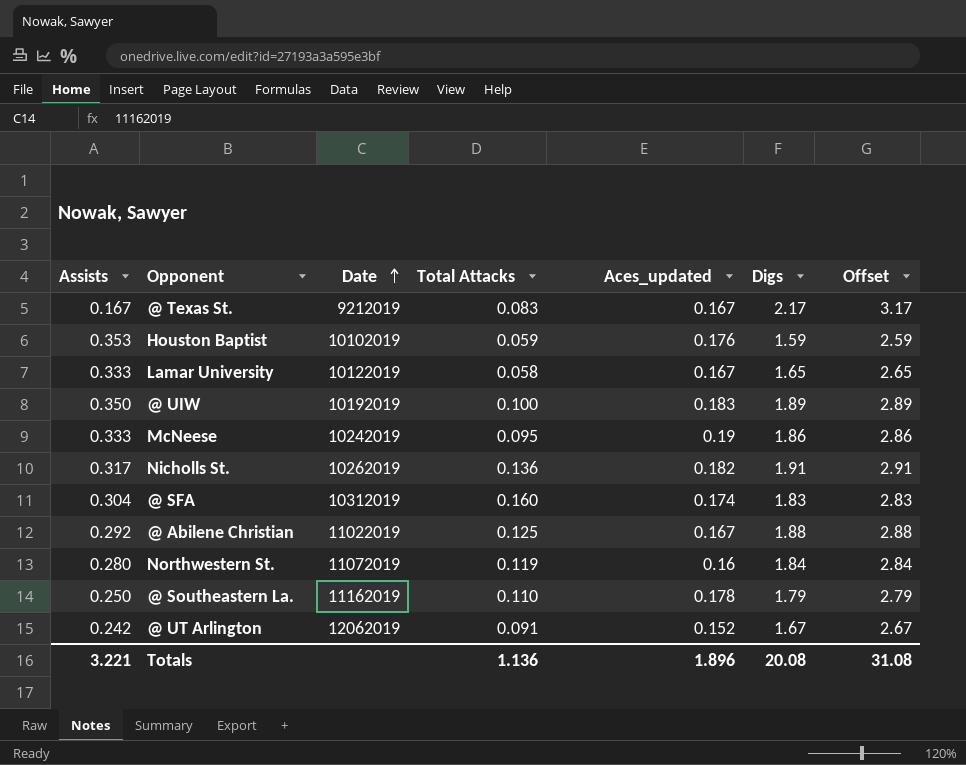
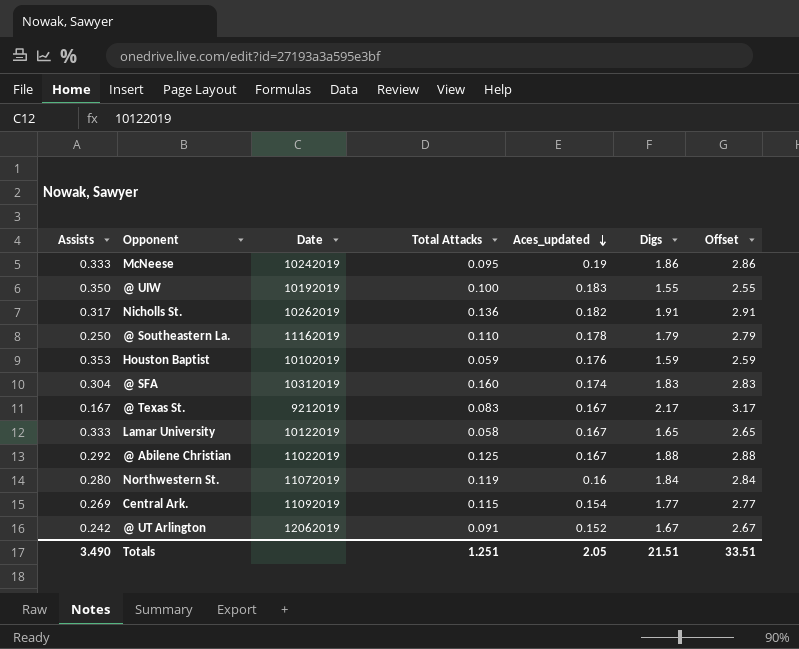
row order: Date ascending -> Aces_updated descending
@ UIW | Digs: 1.89 -> 1.55
@ UIW | Offset: 2.89 -> 2.55
row Central Ark.: none -> 0.269 | 11092019 | 0.115 | 0.154 | 1.77 | 2.77
Totals | Assists: 3.221 -> 3.490
Totals | Total Attacks: 1.136 -> 1.251
Totals | Aces_updated: 1.896 -> 2.05
Totals | Digs: 20.08 -> 21.51
Totals | Offset: 31.08 -> 33.51

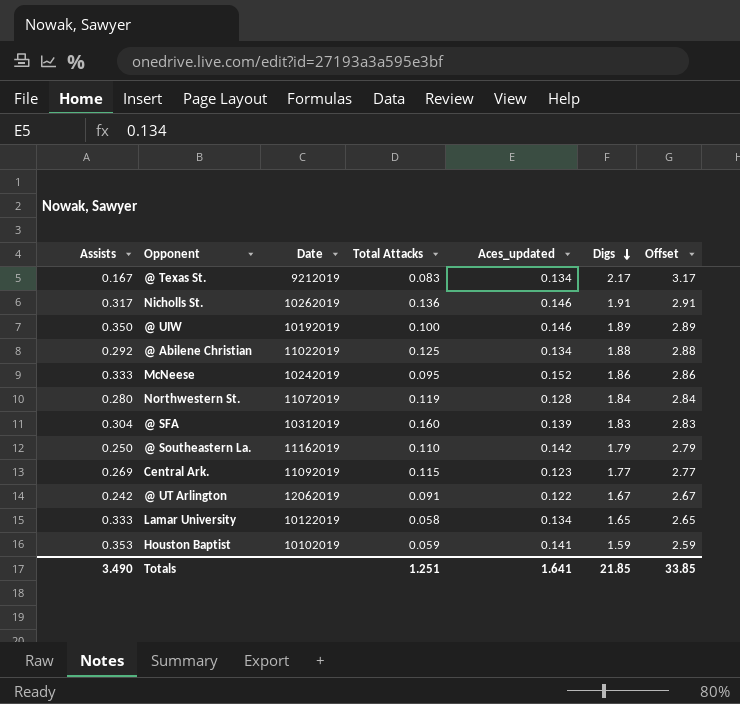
row order: Aces_updated descending -> Digs descending
@ Texas St. | Aces_updated: 0.167 -> 0.134
Nicholls St. | Aces_updated: 0.182 -> 0.146
@ UIW | Aces_updated: 0.183 -> 0.146
@ UIW | Digs: 1.55 -> 1.89
@ UIW | Offset: 2.55 -> 2.89
@ Abilene Christian | Aces_updated: 0.167 -> 0.134
McNeese | Aces_updated: 0.19 -> 0.152
Northwestern St. | Aces_updated: 0.16 -> 0.128
@ SFA | Aces_updated: 0.174 -> 0.139
@ Southeastern La. | Aces_updated: 0.178 -> 0.142
Central Ark. | Aces_updated: 0.154 -> 0.123
@ UT Arlington | Aces_updated: 0.152 -> 0.122
Lamar University | Aces_updated: 0.167 -> 0.134
Houston Baptist | Aces_updated: 0.176 -> 0.141
Totals | Aces_updated: 2.05 -> 1.641
Totals | Digs: 21.51 -> 21.85
Totals | Offset: 33.51 -> 33.85

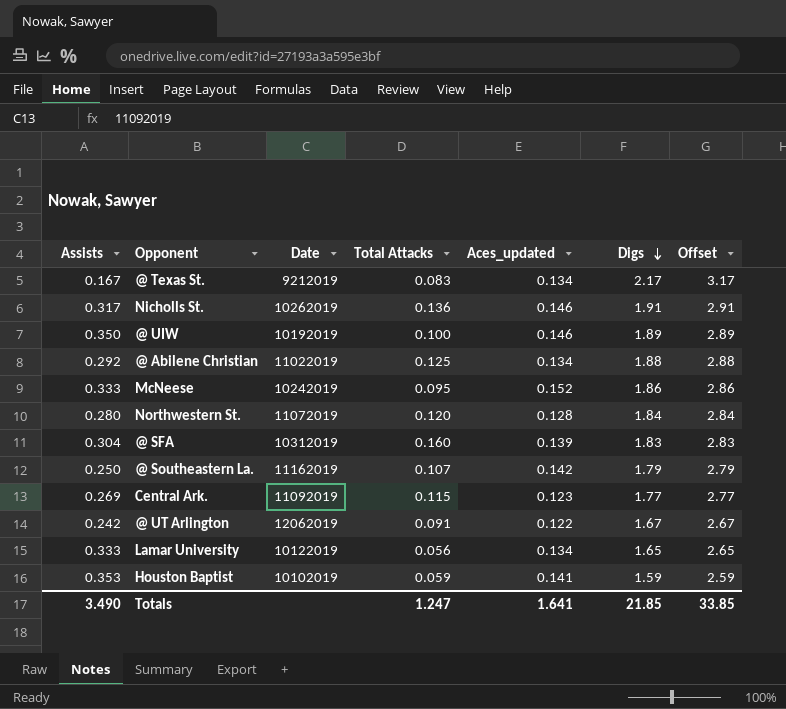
Northwestern St. | Total Attacks: 0.119 -> 0.120
@ Southeastern La. | Total Attacks: 0.110 -> 0.107
Lamar University | Total Attacks: 0.058 -> 0.056
Totals | Total Attacks: 1.251 -> 1.247

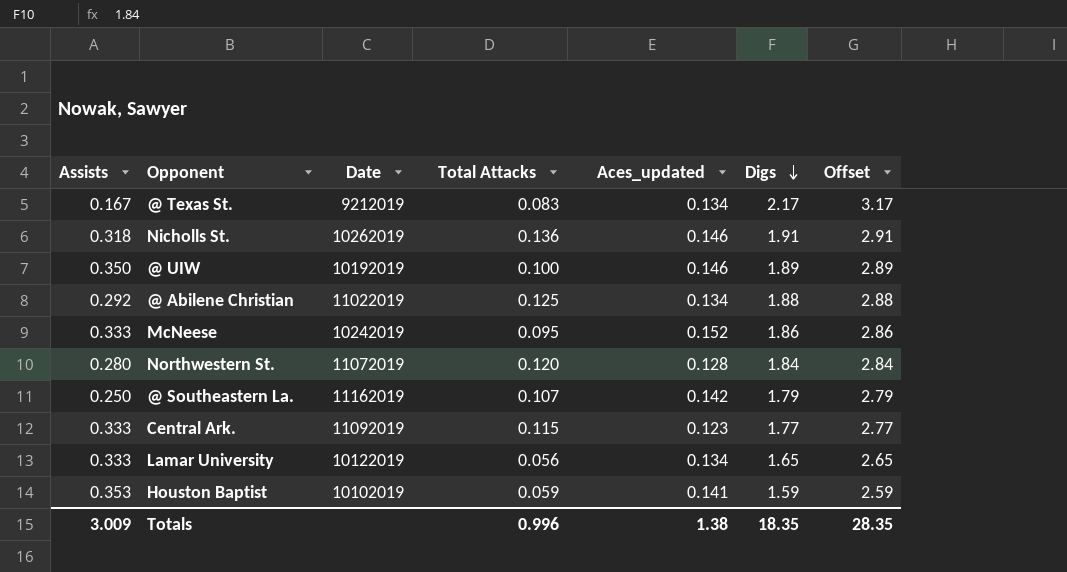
row @ SFA: 0.304 | 10312019 | 0.160 | 0.139 | 1.83 | 2.83 -> none
row @ UT Arlington: 0.242 | 12062019 | 0.091 | 0.122 | 1.67 | 2.67 -> none
Nicholls St. | Assists: 0.317 -> 0.318
Central Ark. | Assists: 0.269 -> 0.333
Totals | Assists: 3.490 -> 3.009
Totals | Total Attacks: 1.247 -> 0.996
Totals | Aces_updated: 1.641 -> 1.38
Totals | Digs: 21.85 -> 18.35
Totals | Offset: 33.85 -> 28.35

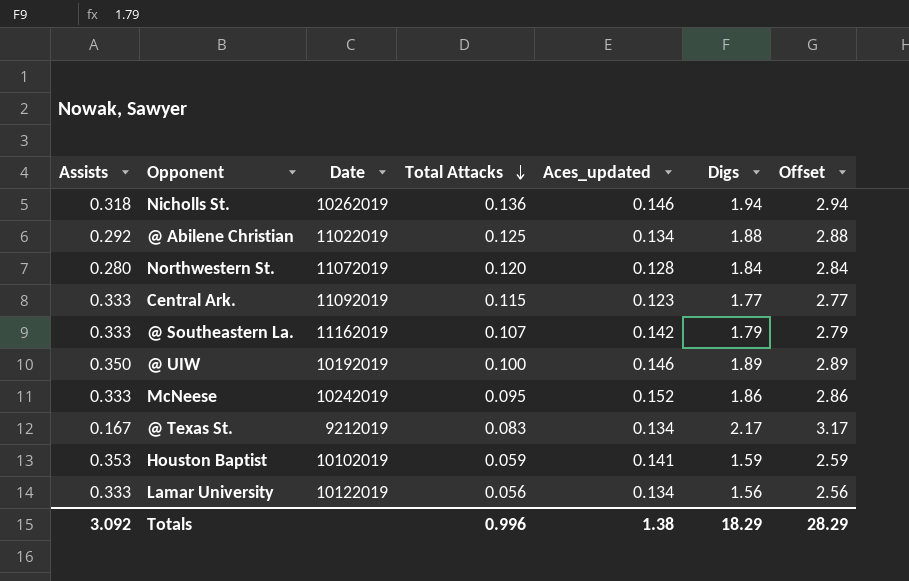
row order: Digs descending -> Total Attacks descending
Nicholls St. | Digs: 1.91 -> 1.94
Nicholls St. | Offset: 2.91 -> 2.94
@ Southeastern La. | Assists: 0.250 -> 0.333
Lamar University | Digs: 1.65 -> 1.56
Lamar University | Offset: 2.65 -> 2.56
Totals | Assists: 3.009 -> 3.092
Totals | Digs: 18.35 -> 18.29
Totals | Offset: 28.35 -> 28.29

